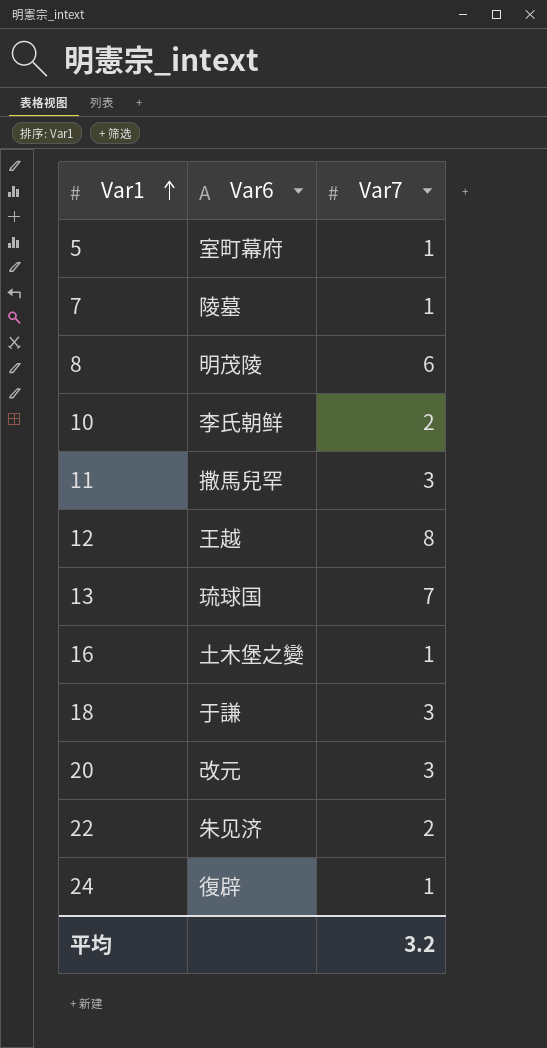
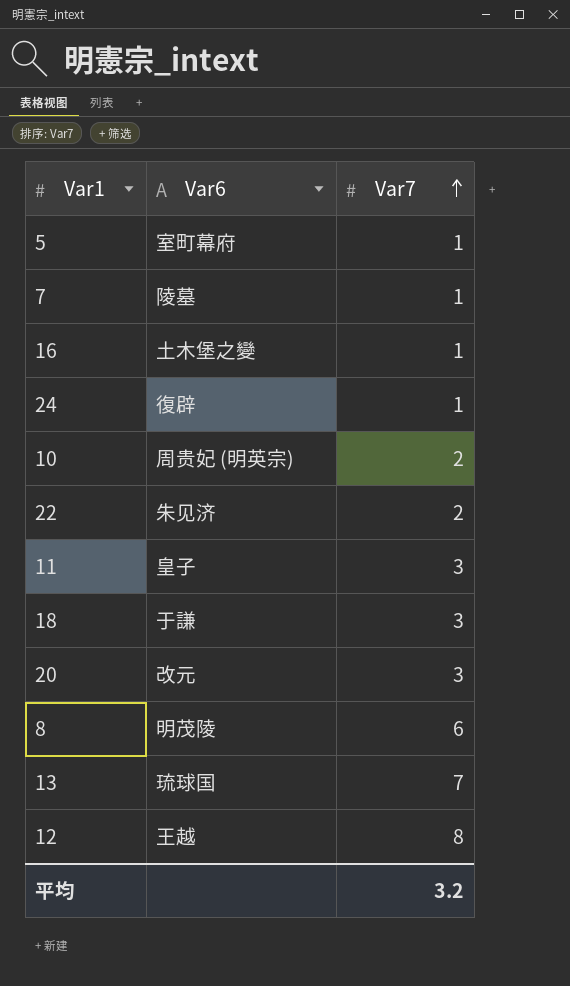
row order: Var1 ascending -> Var7 ascending
10 | Var6: 李氏朝鲜 -> 周贵妃 (明英宗)
11 | Var6: 撒馬兒罕 -> 皇子

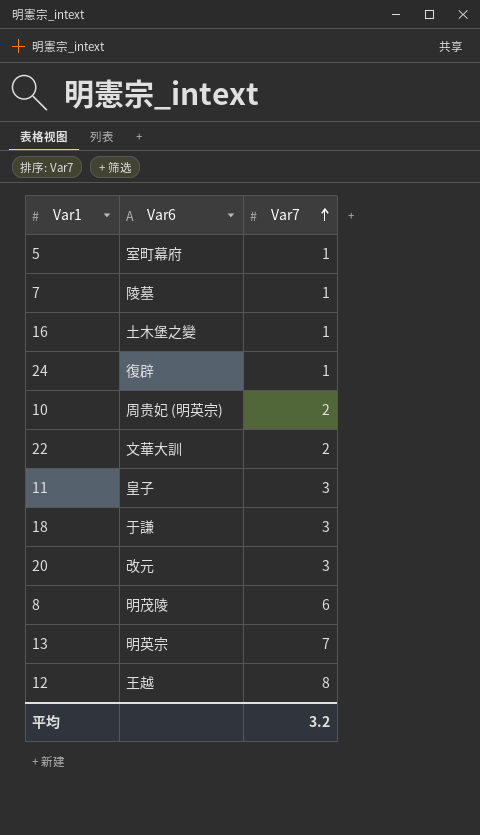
22 | Var6: 朱见济 -> 文華大訓
13 | Var6: 琉球国 -> 明英宗

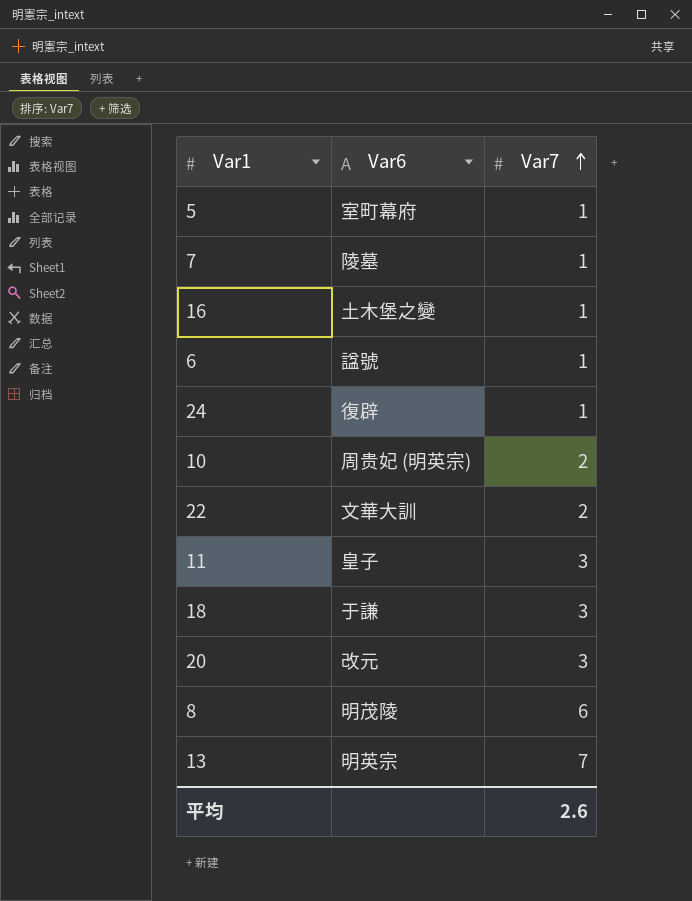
row 12: 王越 | 8 -> none
row 6: none -> 諡號 | 1
平均 | Var7: 3.2 -> 2.6

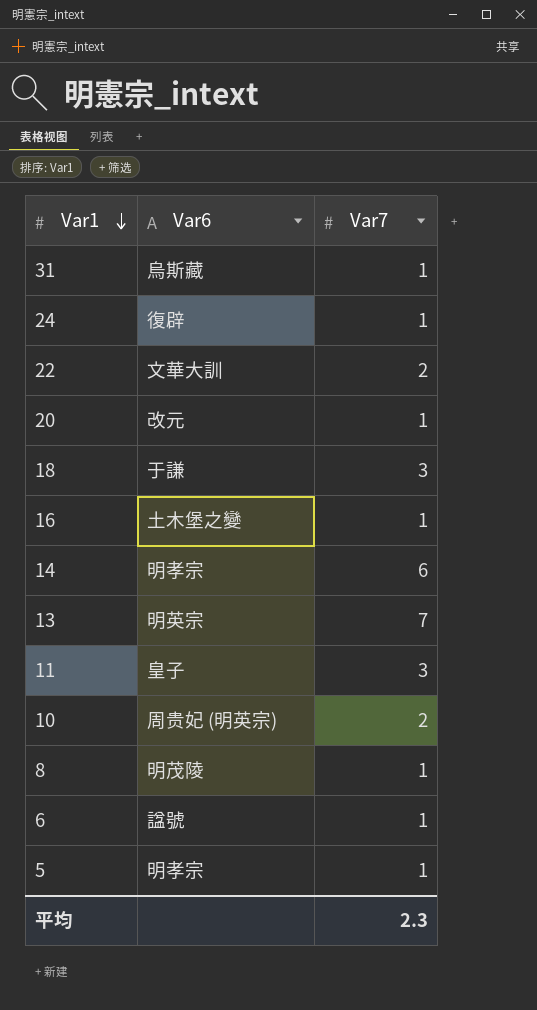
row order: Var7 ascending -> Var1 descending
row 7: 陵墓 | 1 -> none
row 31: none -> 烏斯藏 | 1
20 | Var7: 3 -> 1
row 14: none -> 明孝宗 | 6
8 | Var7: 6 -> 1
5 | Var6: 室町幕府 -> 明孝宗
平均 | Var7: 2.6 -> 2.3

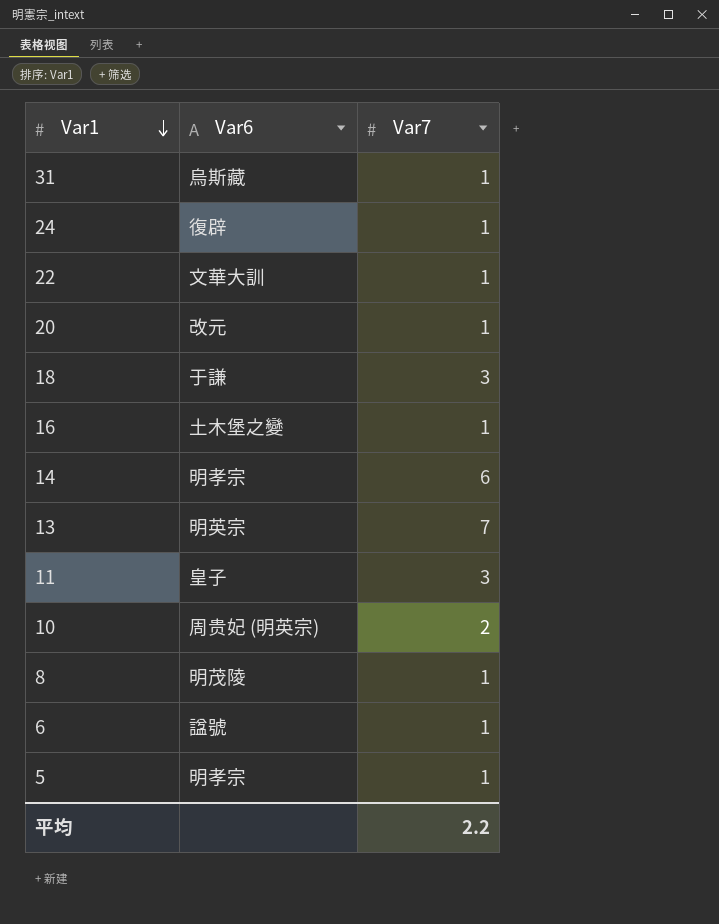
22 | Var7: 2 -> 1
平均 | Var7: 2.3 -> 2.2

